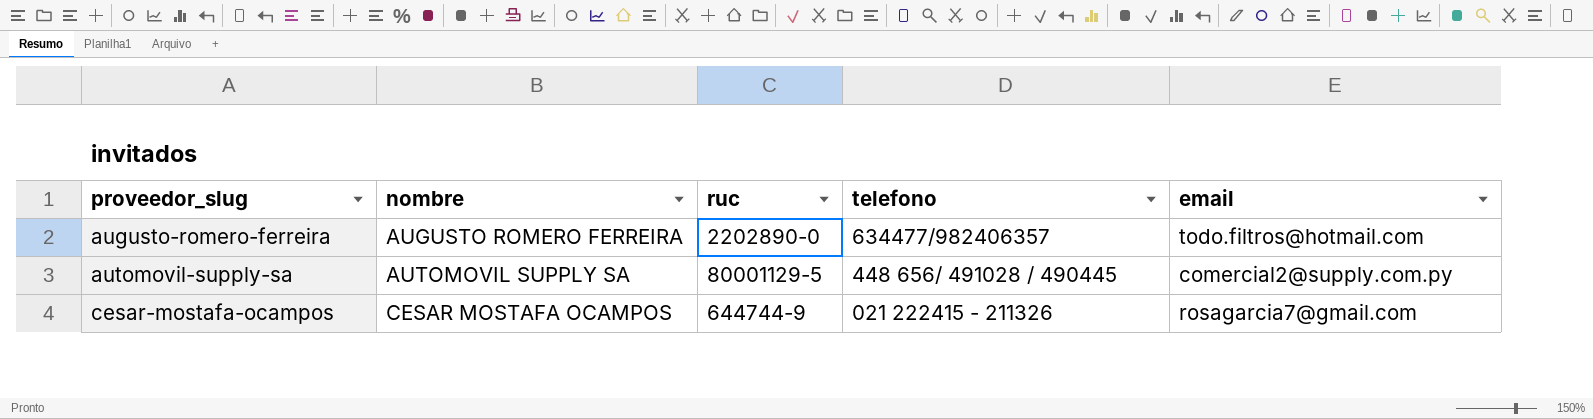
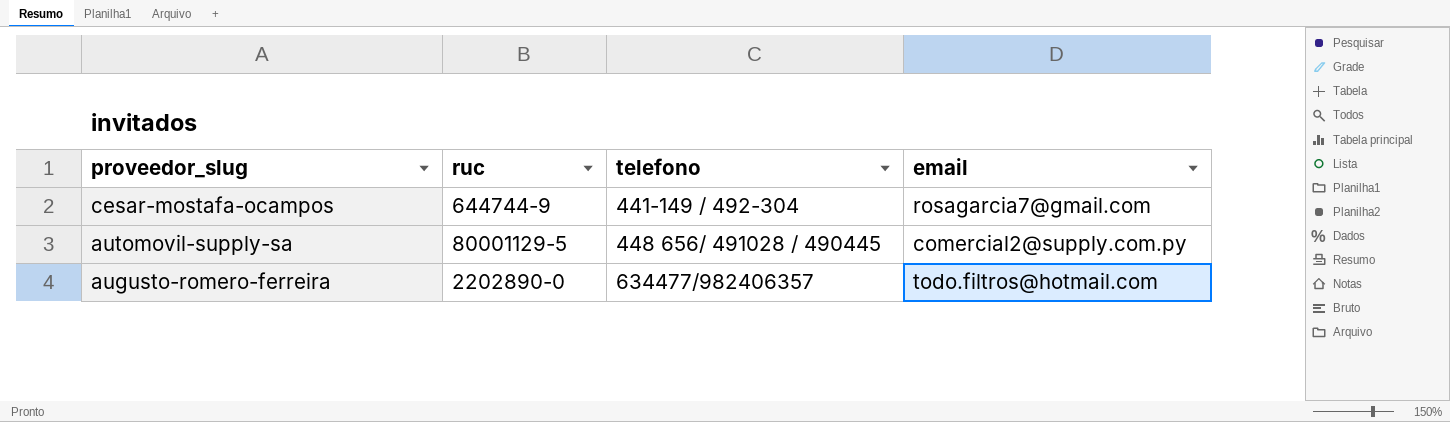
row order: proveedor_slug ascending -> proveedor_slug descending
column nombre | position: 2 -> none
cesar-mostafa-ocampos | telefono: 021 222415 - 211326 -> 441-149 / 492-304

